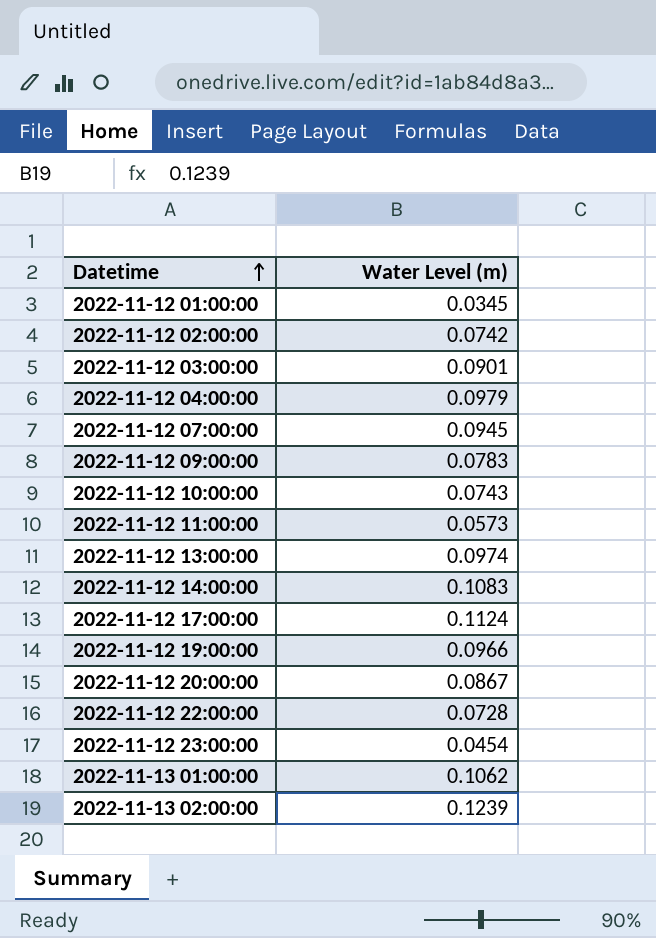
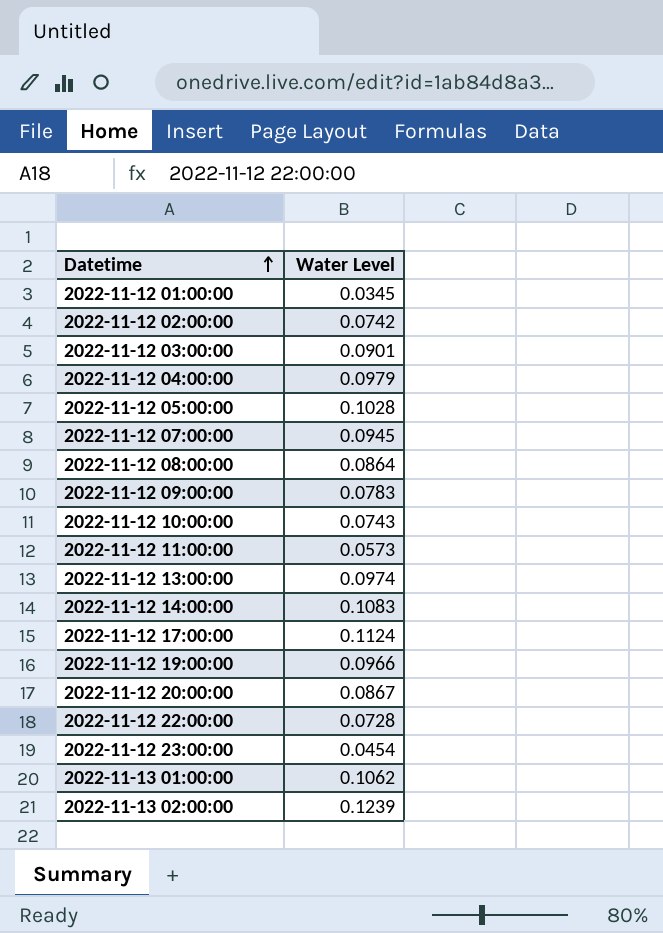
column name: Water Level (m) -> Water Level
row 2022-11-12 05:00:00: none -> 0.1028
row 2022-11-12 08:00:00: none -> 0.0864

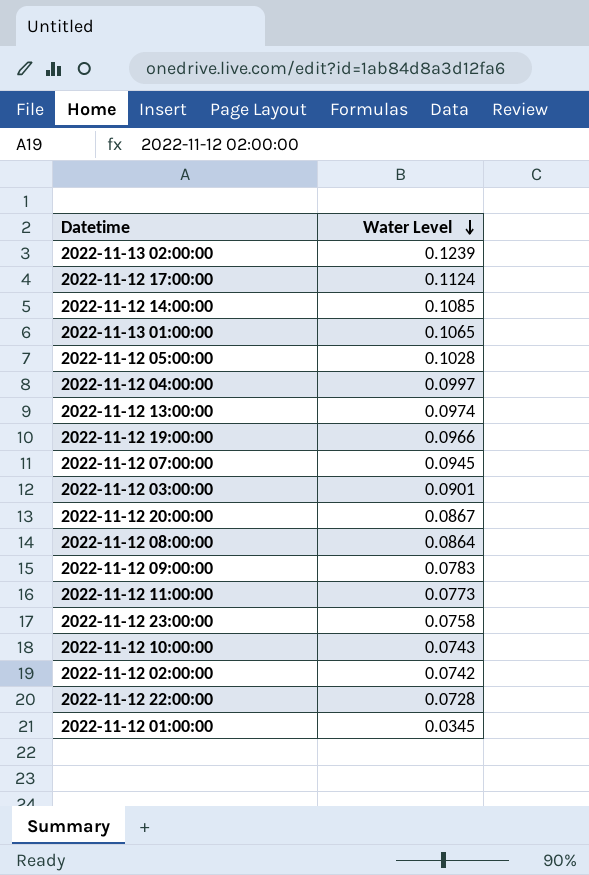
row order: Datetime ascending -> Water Level descending
2022-11-12 14:00:00 | Water Level: 0.1083 -> 0.1085
2022-11-13 01:00:00 | Water Level: 0.1062 -> 0.1065
2022-11-12 04:00:00 | Water Level: 0.0979 -> 0.0997
2022-11-12 11:00:00 | Water Level: 0.0573 -> 0.0773
2022-11-12 23:00:00 | Water Level: 0.0454 -> 0.0758

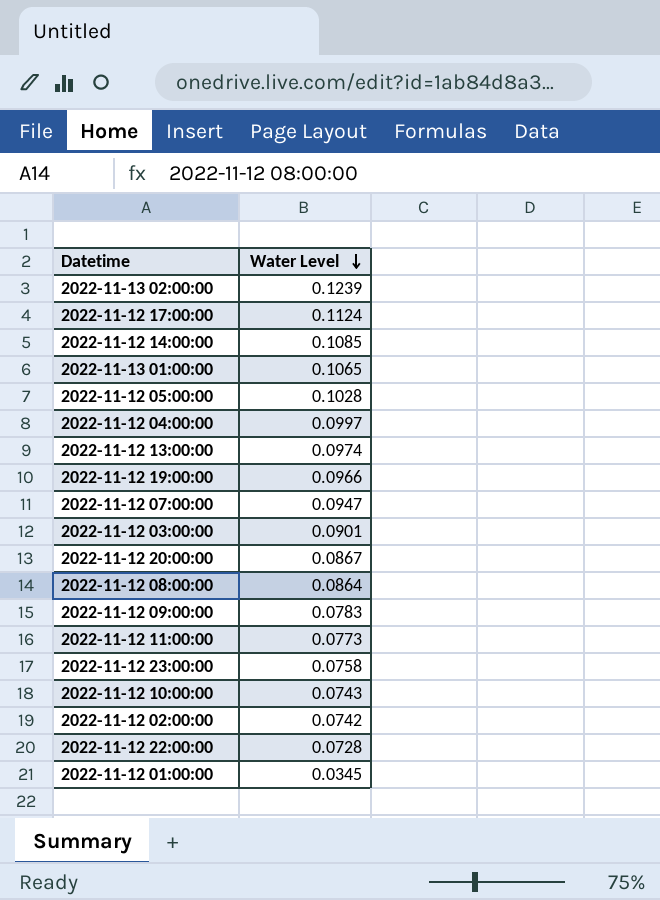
2022-11-12 07:00:00 | Water Level: 0.0945 -> 0.0947

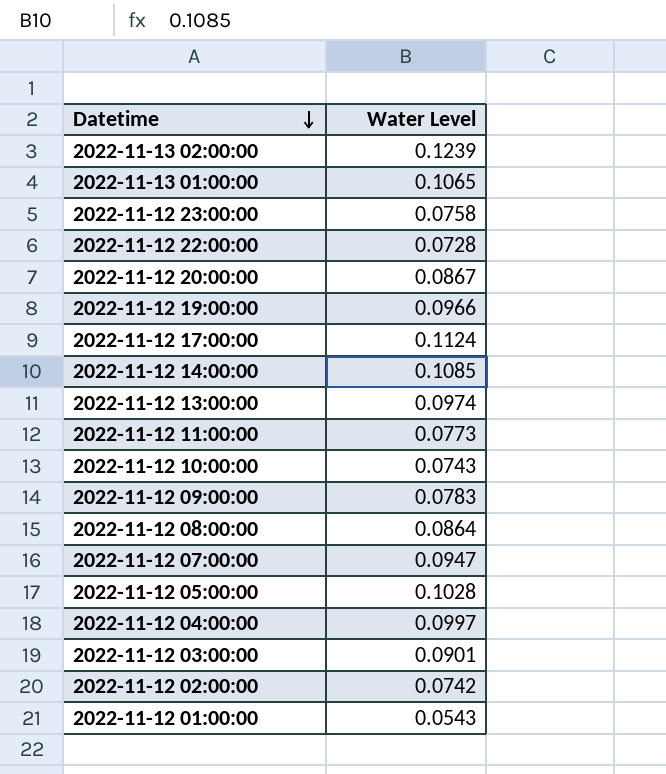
row order: Water Level descending -> Datetime descending
2022-11-12 01:00:00 | Water Level: 0.0345 -> 0.0543

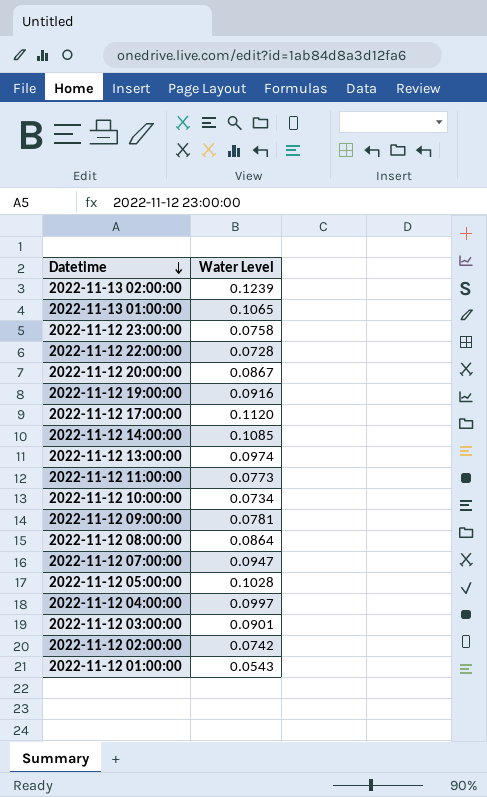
2022-11-12 19:00:00 | Water Level: 0.0966 -> 0.0916
2022-11-12 17:00:00 | Water Level: 0.1124 -> 0.1120
2022-11-12 10:00:00 | Water Level: 0.0743 -> 0.0734
2022-11-12 09:00:00 | Water Level: 0.0783 -> 0.0781

